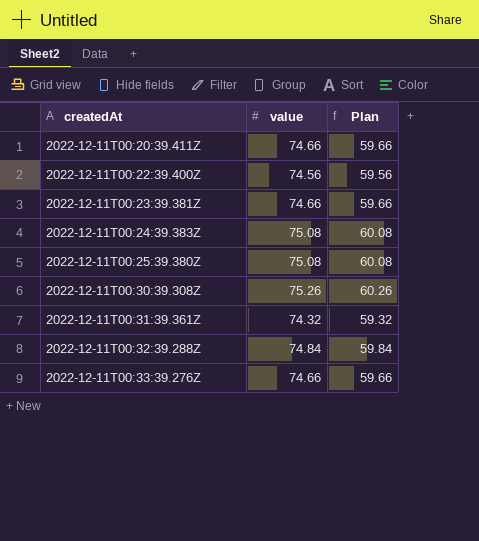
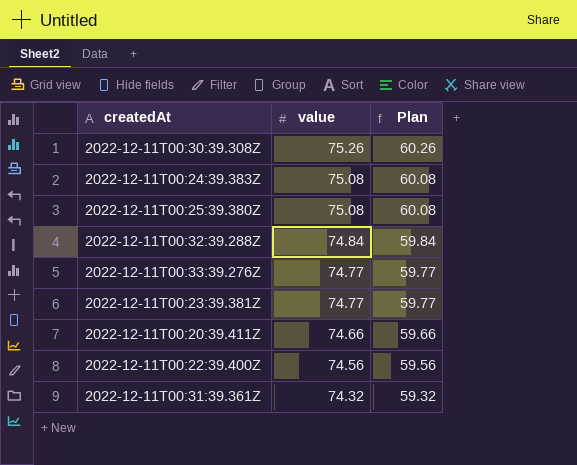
row order: createdAt ascending -> value descending
2022-12-11T00:33:39.276Z | value: 74.66 -> 74.77
2022-12-11T00:33:39.276Z | Plan: 59.66 -> 59.77
2022-12-11T00:23:39.381Z | value: 74.66 -> 74.77
2022-12-11T00:23:39.381Z | Plan: 59.66 -> 59.77

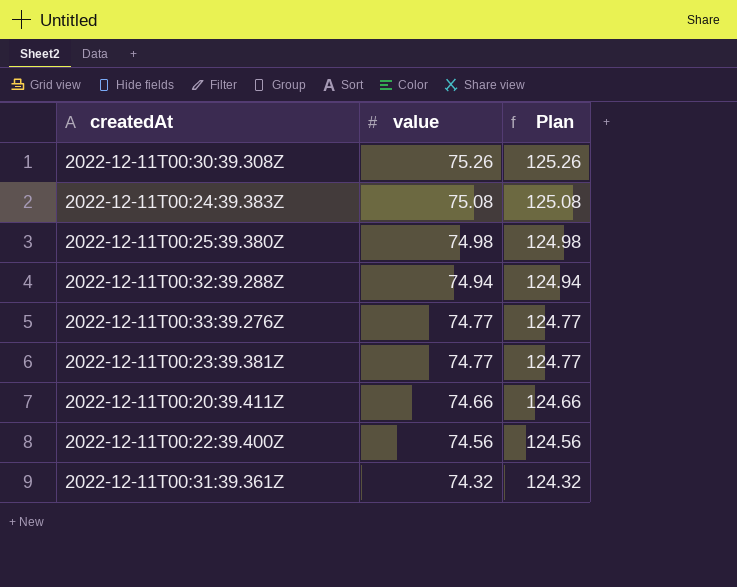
column Plan | formula: [value] - 15 -> [value] + 50
2022-12-11T00:25:39.380Z | value: 75.08 -> 74.98
2022-12-11T00:32:39.288Z | value: 74.84 -> 74.94

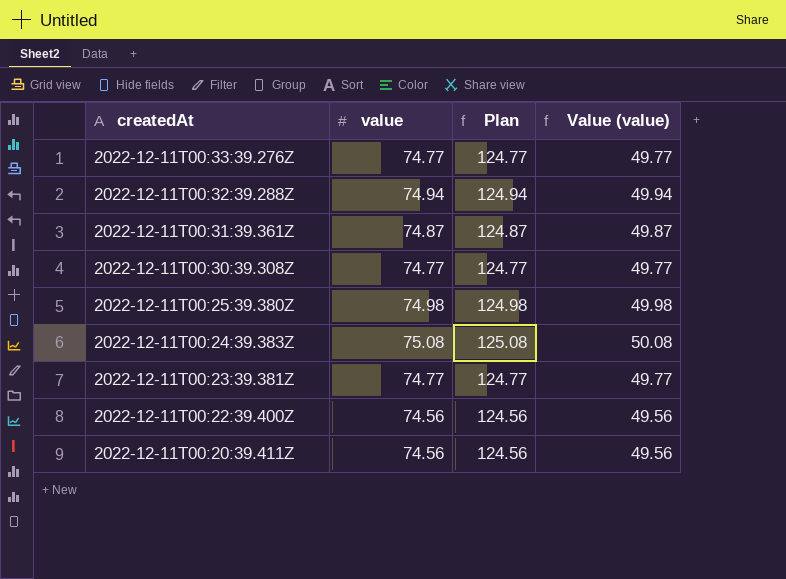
row order: value descending -> createdAt descending
column Value (value) | formula: none -> [value] - 25
2022-12-11T00:31:39.361Z | value: 74.32 -> 74.87
2022-12-11T00:31:39.361Z | Plan: 124.32 -> 124.87
2022-12-11T00:30:39.308Z | value: 75.26 -> 74.77
2022-12-11T00:30:39.308Z | Plan: 125.26 -> 124.77
2022-12-11T00:20:39.411Z | value: 74.66 -> 74.56
2022-12-11T00:20:39.411Z | Plan: 124.66 -> 124.56

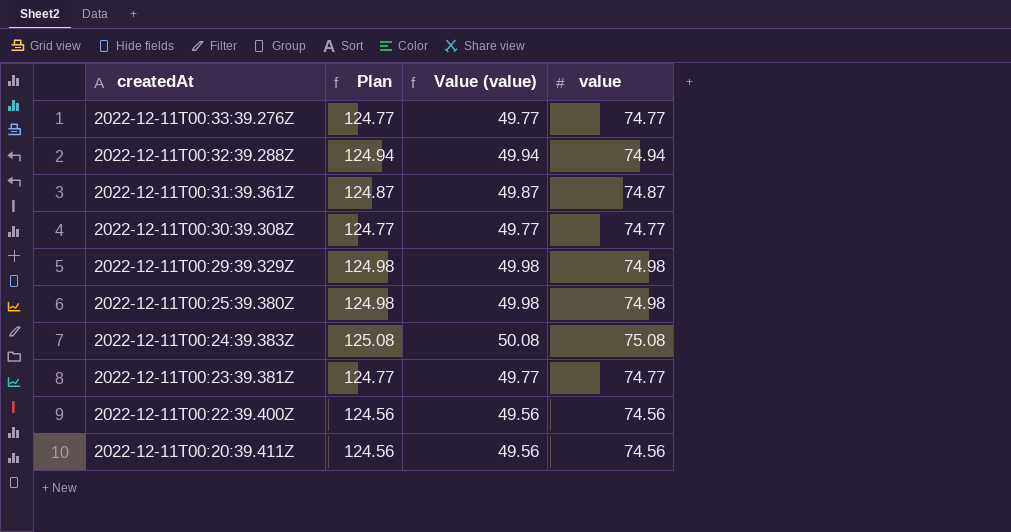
column value | position: 2 -> 4
row 2022-12-11T00:29:39.329Z: none -> 124.98 | 49.98 | 74.98

